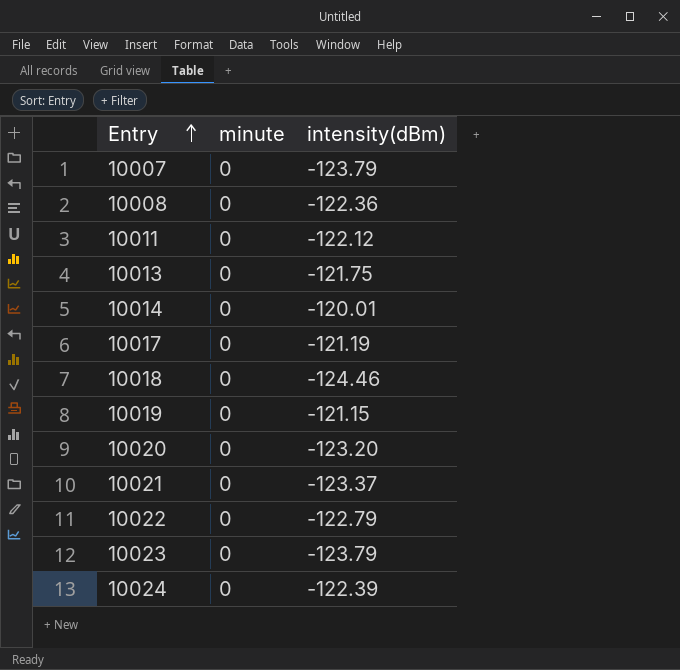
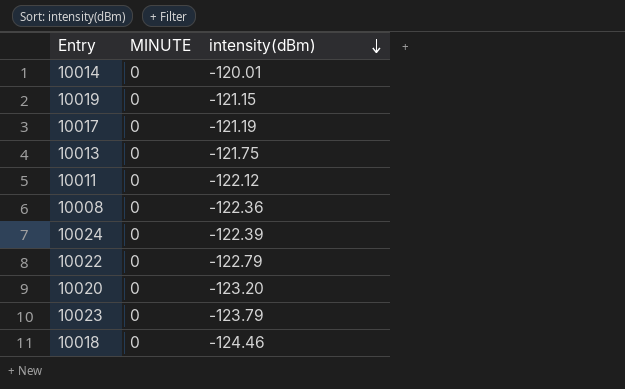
row order: Entry ascending -> intensity(dBm) descending
column name: minute -> MINUTE
row 10007: 0 | -123.79 -> none
row 10021: 0 | -123.37 -> none

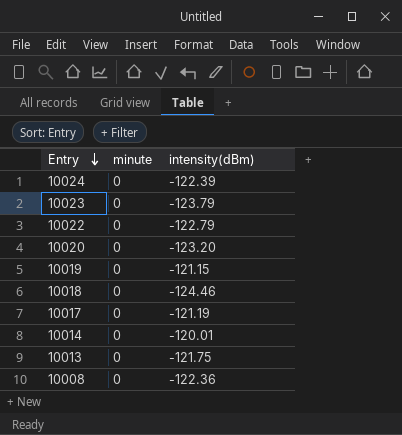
row order: intensity(dBm) descending -> Entry descending
column name: MINUTE -> minute
row 10011: 0 | -122.12 -> none

